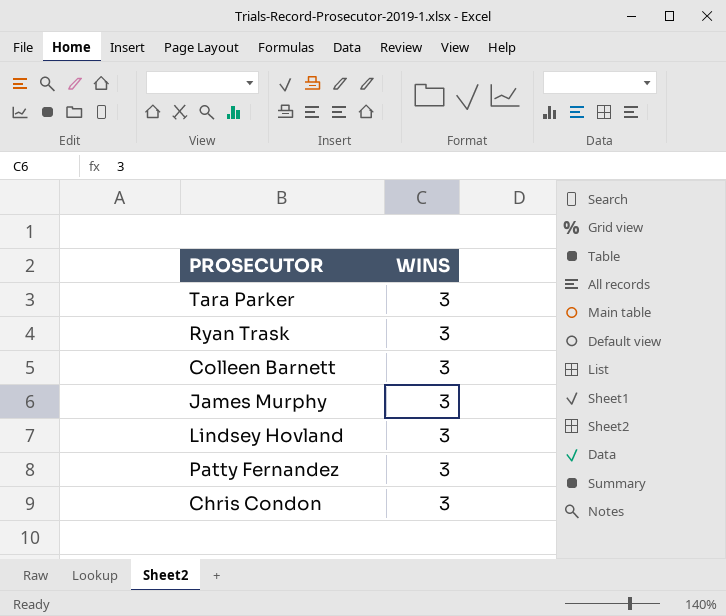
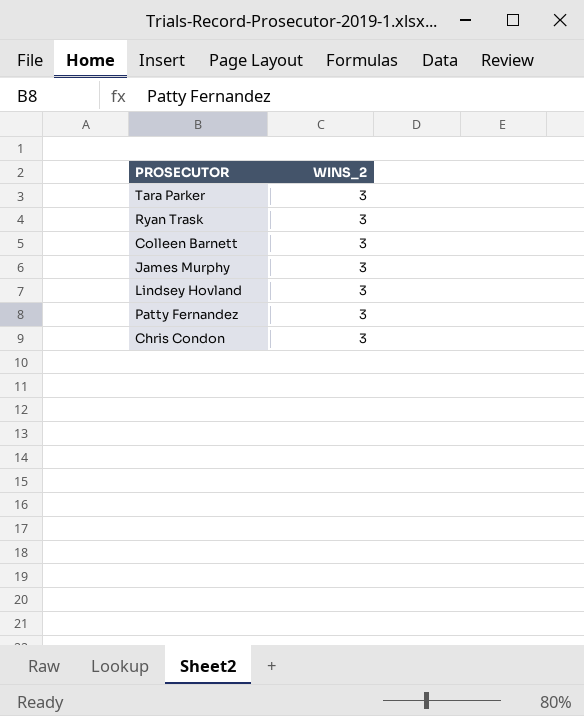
column name: WINS -> WINS_2

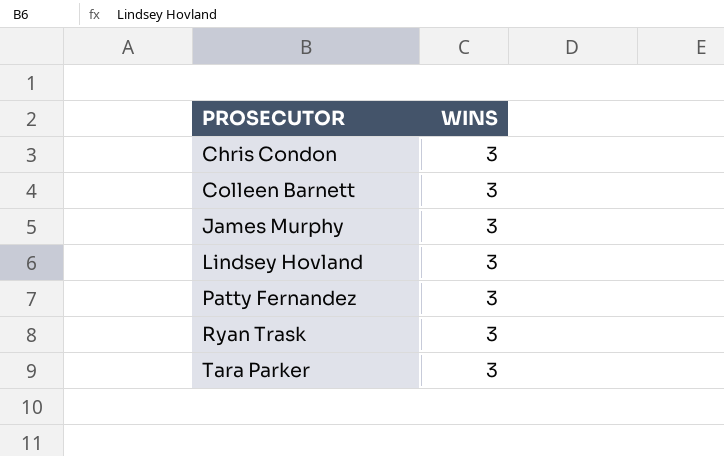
row order: none -> PROSECUTOR ascending
column name: WINS_2 -> WINS

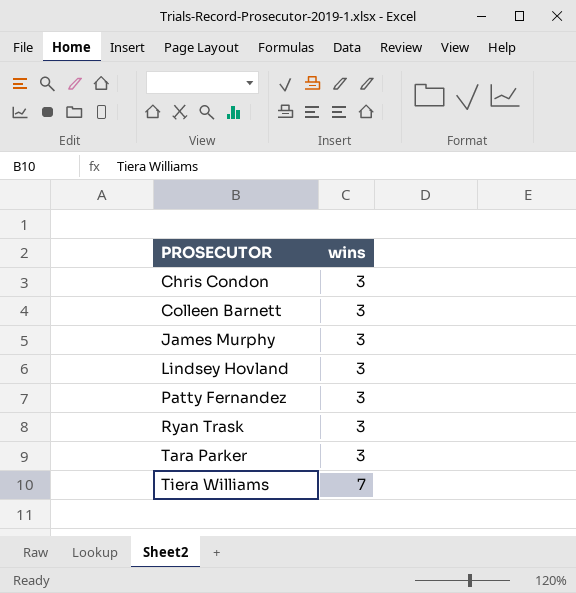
column name: WINS -> wins
row Tiera Williams: none -> 7

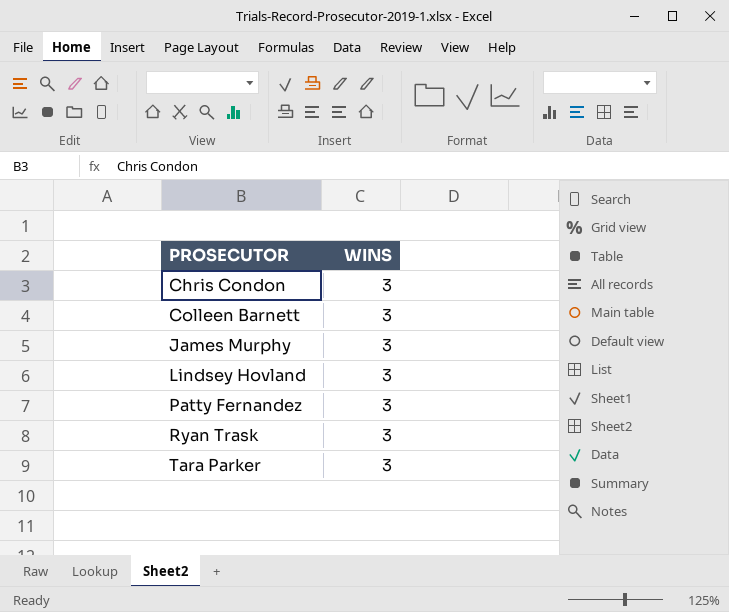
column name: wins -> WINS
row Tiera Williams: 7 -> none

